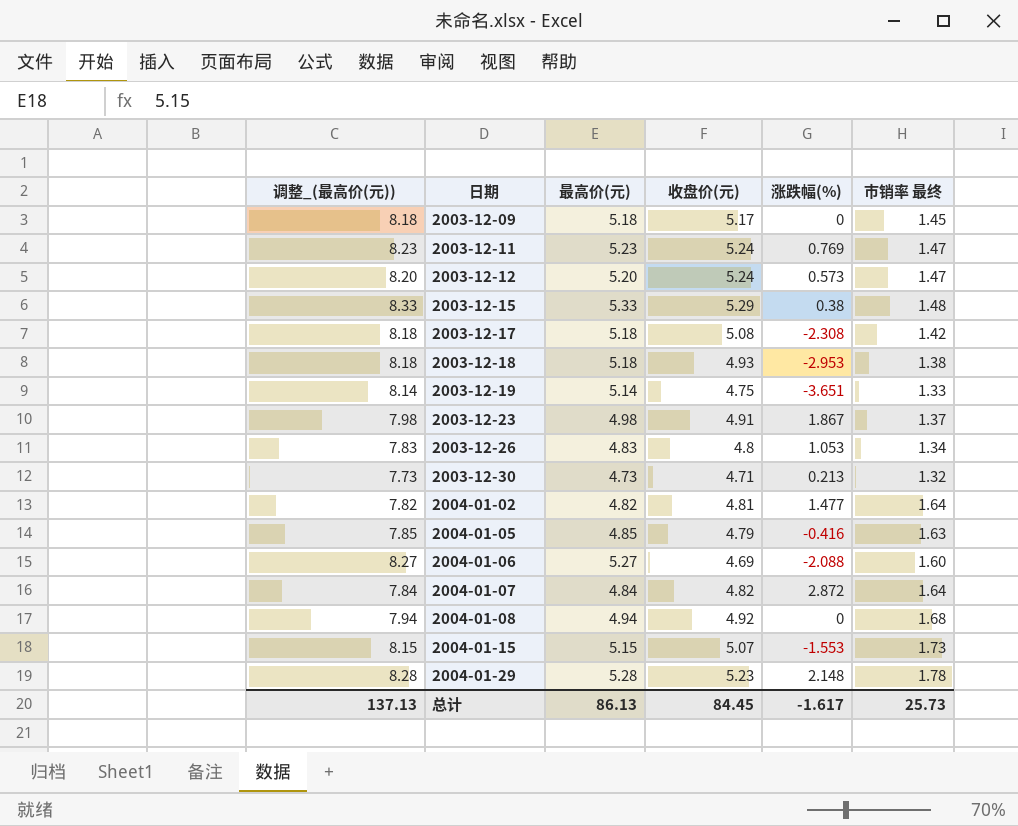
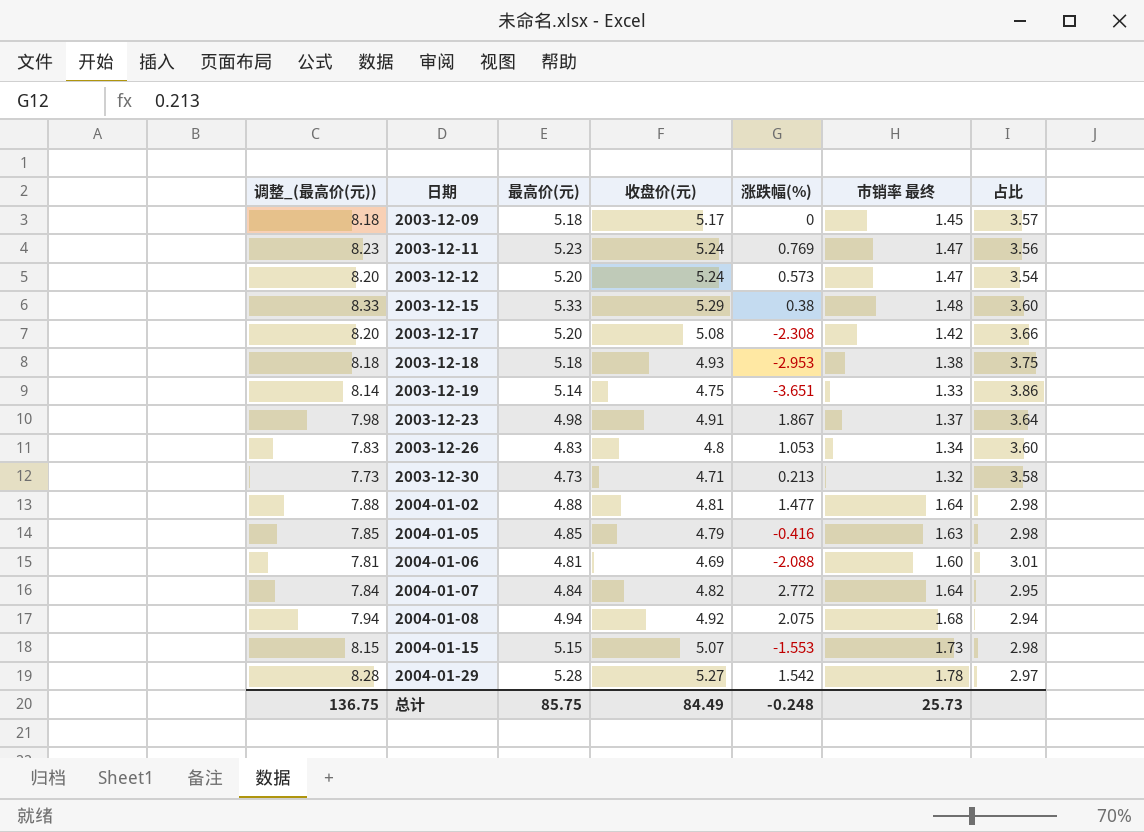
column 占比 | formula: none -> [最高价(元)] / [市销率 最终]
2003-12-17 | 调整_(最高价(元)): 8.18 -> 8.20
2003-12-17 | 最高价(元): 5.18 -> 5.20
2004-01-02 | 调整_(最高价(元)): 7.82 -> 7.88
2004-01-02 | 最高价(元): 4.82 -> 4.88
2004-01-06 | 调整_(最高价(元)): 8.27 -> 7.81
2004-01-06 | 最高价(元): 5.27 -> 4.81
2004-01-07 | 涨跌幅(%): 2.872 -> 2.772
2004-01-08 | 涨跌幅(%): 0 -> 2.075
2004-01-29 | 收盘价(元): 5.23 -> 5.27
2004-01-29 | 涨跌幅(%): 2.148 -> 1.542
总计 | 调整_(最高价(元)): 137.13 -> 136.75
总计 | 最高价(元): 86.13 -> 85.75
总计 | 收盘价(元): 84.45 -> 84.49
总计 | 涨跌幅(%): -1.617 -> -0.248

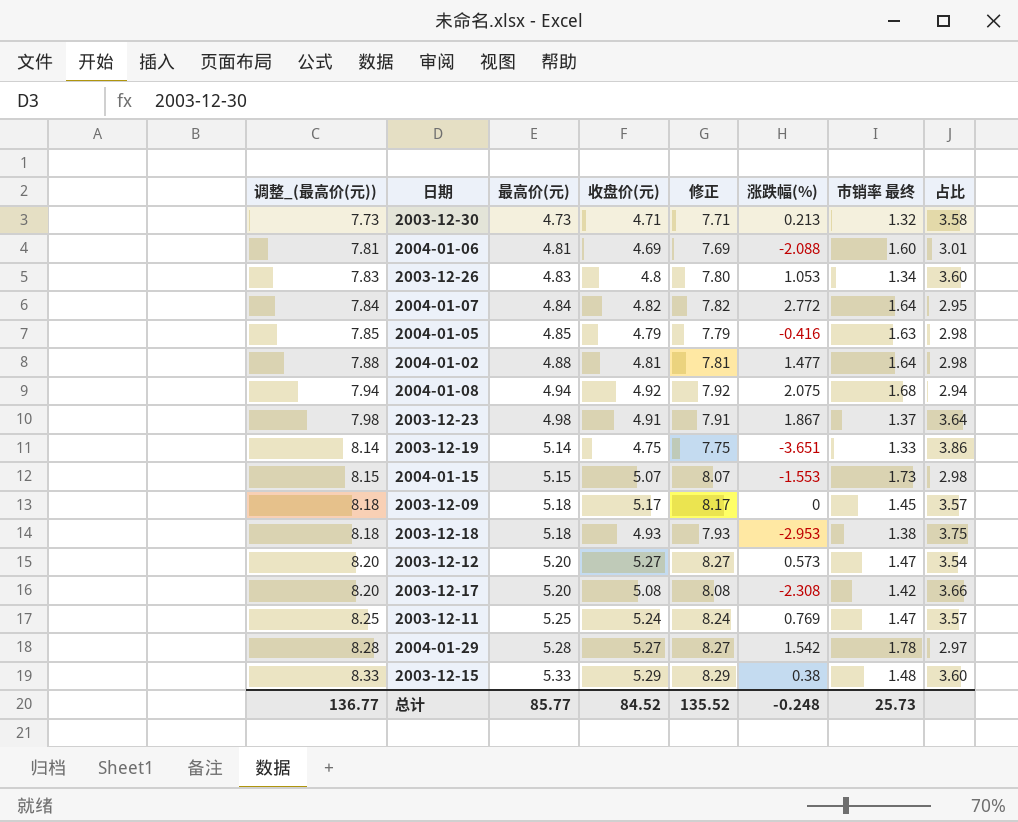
row order: 日期 ascending -> 调整_(最高价(元)) ascending
column 修正 | formula: none -> [收盘价(元)] + 3
2003-12-12 | 收盘价(元): 5.24 -> 5.27
2003-12-11 | 调整_(最高价(元)): 8.23 -> 8.25
2003-12-11 | 最高价(元): 5.23 -> 5.25
2003-12-11 | 占比: 3.56 -> 3.57
总计 | 调整_(最高价(元)): 136.75 -> 136.77
总计 | 最高价(元): 85.75 -> 85.77
总计 | 收盘价(元): 84.49 -> 84.52

